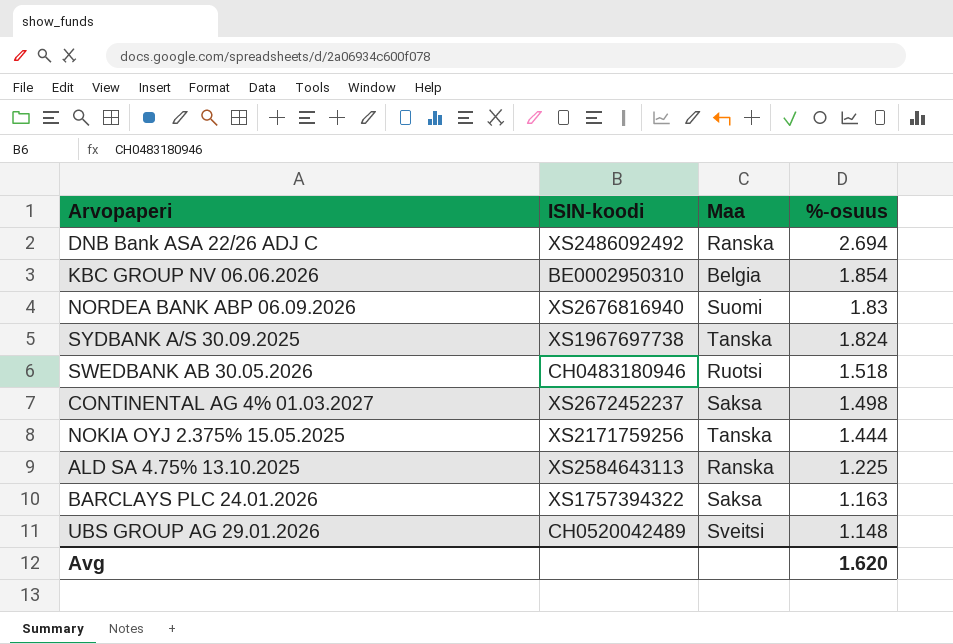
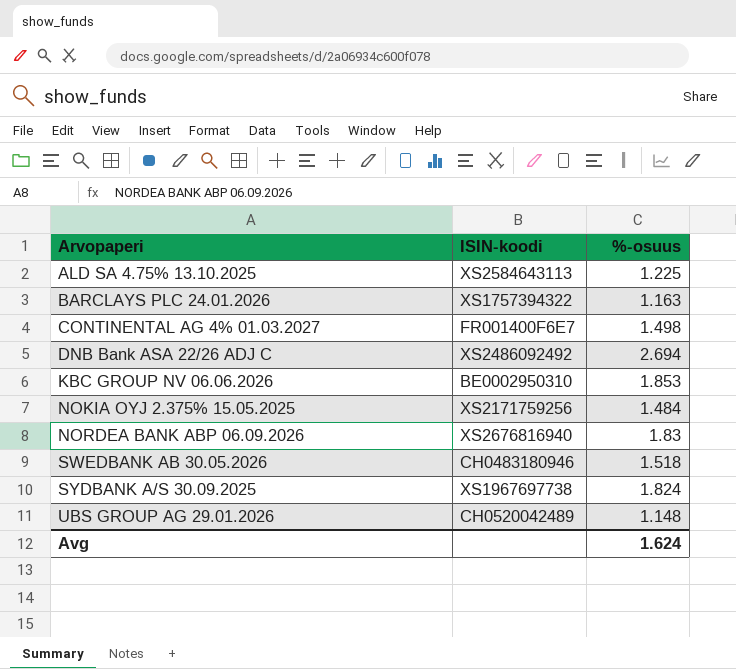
row order: %-osuus descending -> Arvopaperi ascending
column Maa | position: 3 -> none
CONTINENTAL AG 4% 01.03.2027 | ISIN-koodi: XS2672452237 -> FR001400F6E7
KBC GROUP NV 06.06.2026 | %-osuus: 1.854 -> 1.853
NOKIA OYJ 2.375% 15.05.2025 | %-osuus: 1.444 -> 1.484
Avg | %-osuus: 1.620 -> 1.624

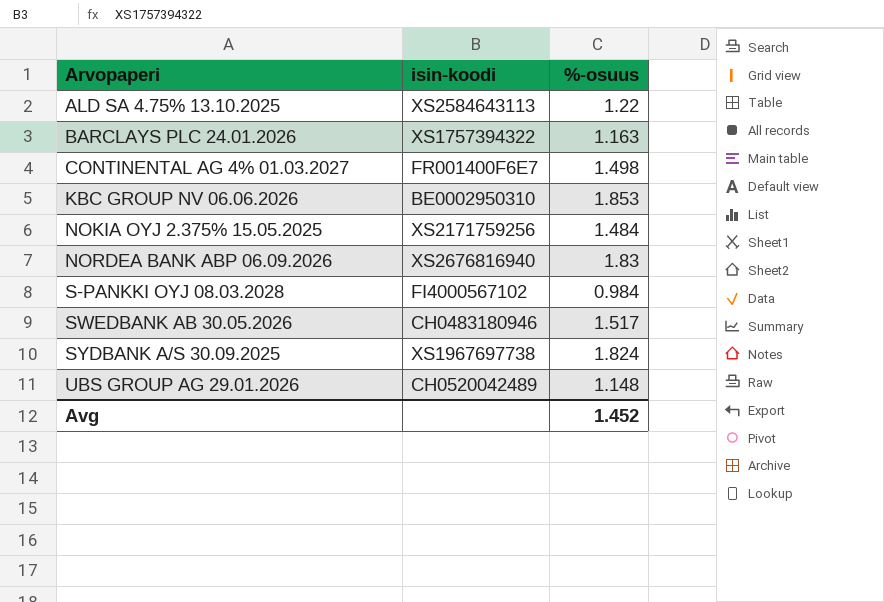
column name: ISIN-koodi -> isin-koodi
row DNB Bank ASA 22/26 ADJ C: XS2486092492 | 2.694 -> none
ALD SA 4.75% 13.10.2025 | %-osuus: 1.225 -> 1.22
row S-PANKKI OYJ 08.03.2028: none -> FI4000567102 | 0.984
SWEDBANK AB 30.05.2026 | %-osuus: 1.518 -> 1.517
Avg | %-osuus: 1.624 -> 1.452

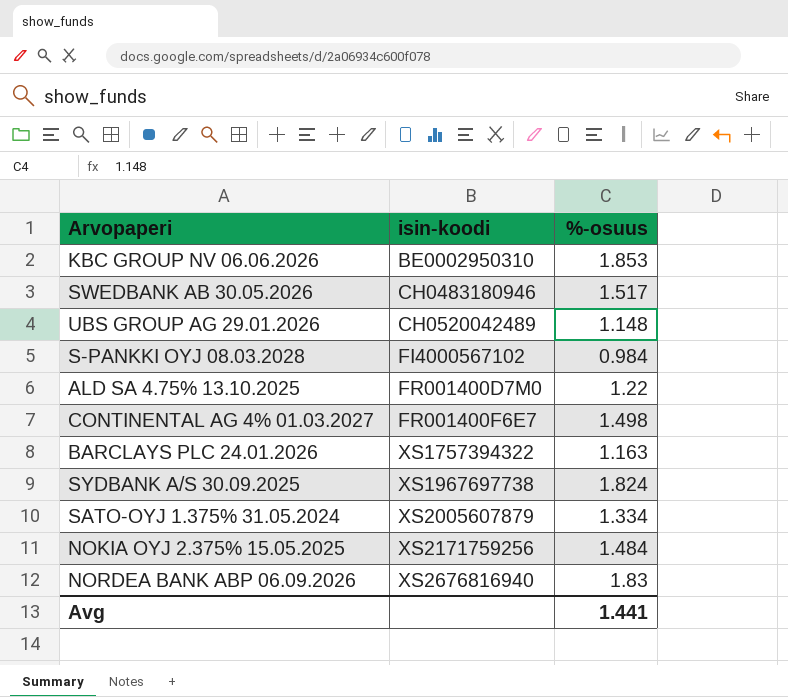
row order: Arvopaperi ascending -> isin-koodi ascending
ALD SA 4.75% 13.10.2025 | isin-koodi: XS2584643113 -> FR001400D7M0
row SATO-OYJ 1.375% 31.05.2024: none -> XS2005607879 | 1.334
Avg | %-osuus: 1.452 -> 1.441

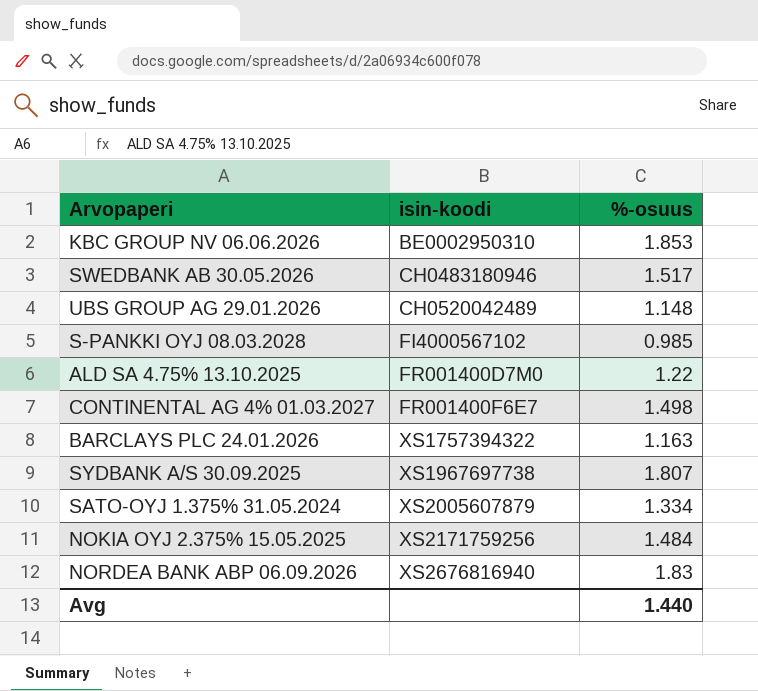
S-PANKKI OYJ 08.03.2028 | %-osuus: 0.984 -> 0.985
SYDBANK A/S 30.09.2025 | %-osuus: 1.824 -> 1.807
Avg | %-osuus: 1.441 -> 1.440

